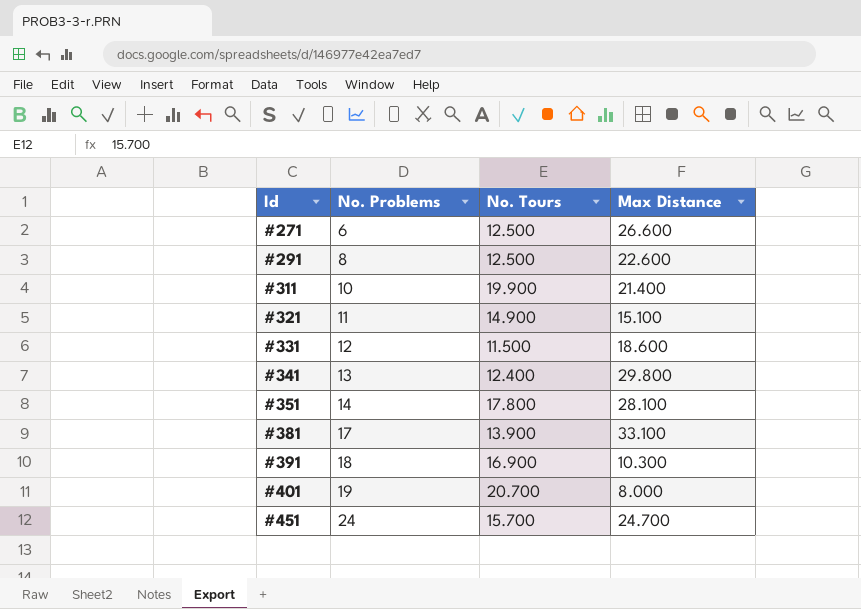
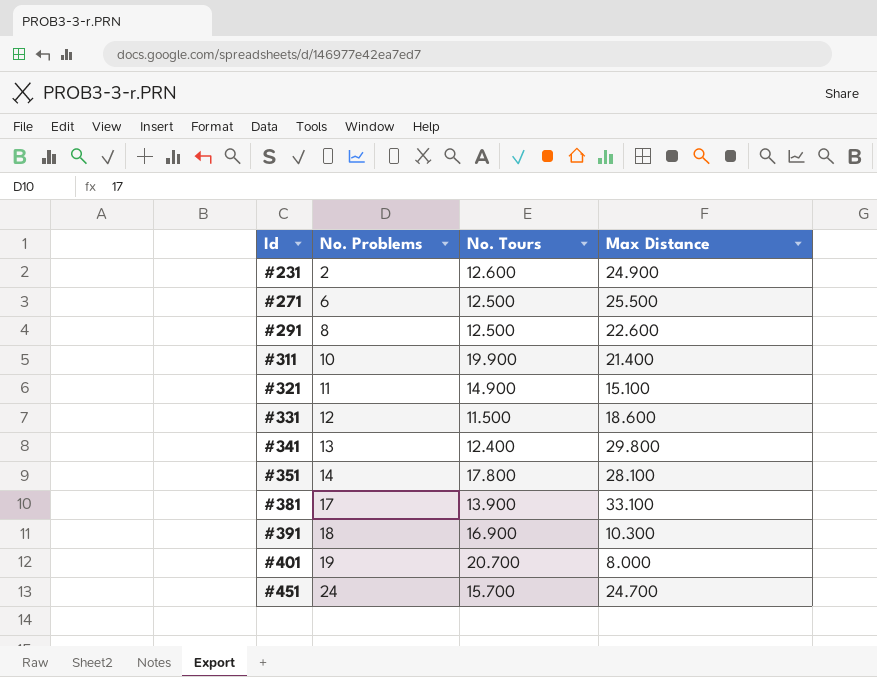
row #231: none -> 2 | 12.600 | 24.900
#271 | Max Distance: 26.600 -> 25.500

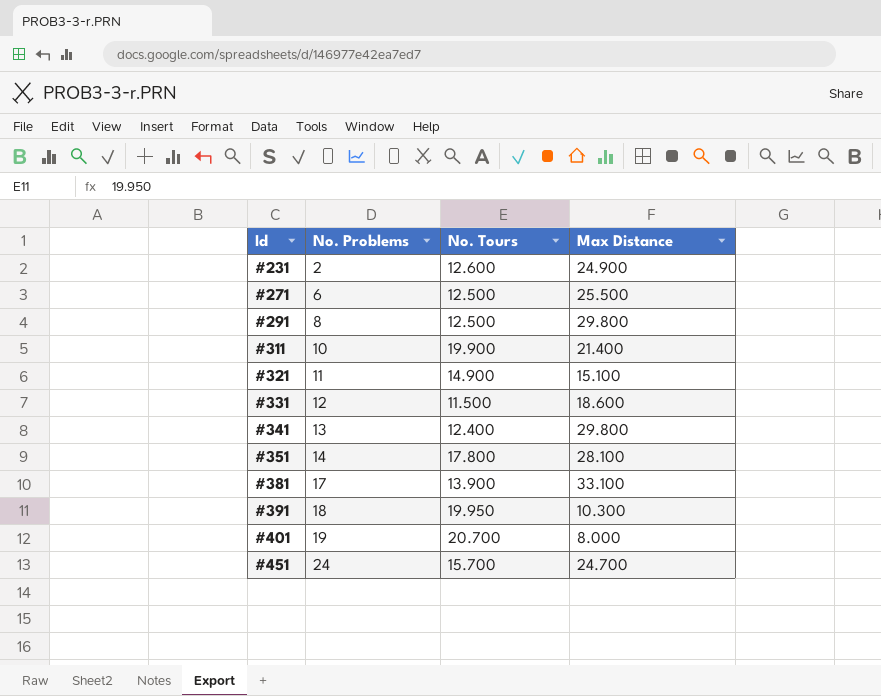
#291 | Max Distance: 22.600 -> 29.800
#391 | No. Tours: 16.900 -> 19.950

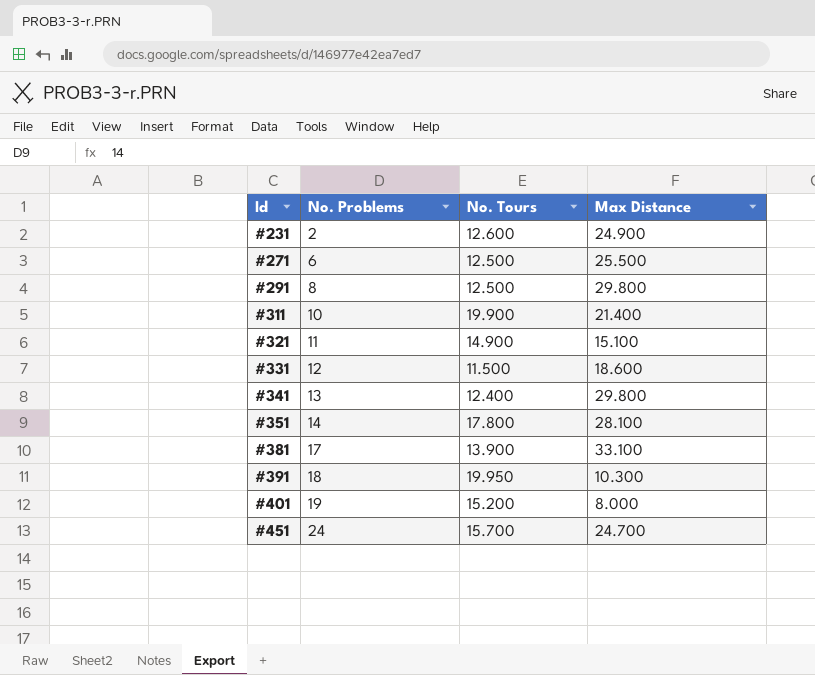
#401 | No. Tours: 20.700 -> 15.200

